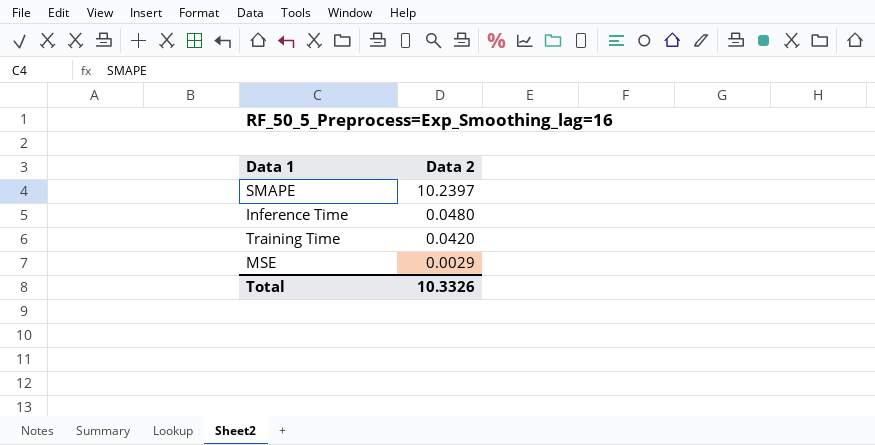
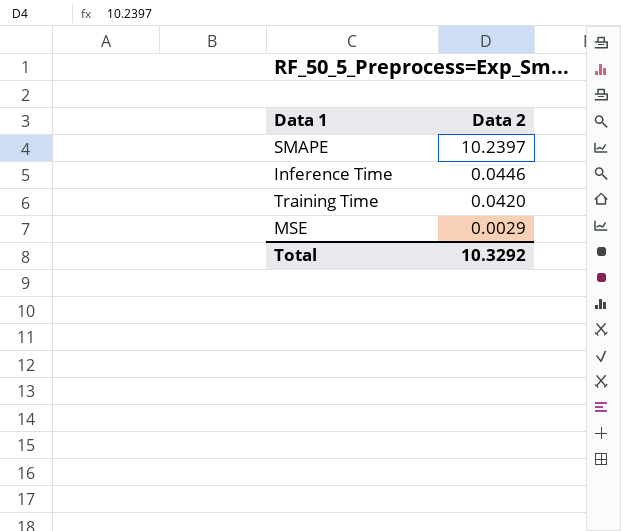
Inference Time | Data 2: 0.0480 -> 0.0446
Total | Data 2: 10.3326 -> 10.3292

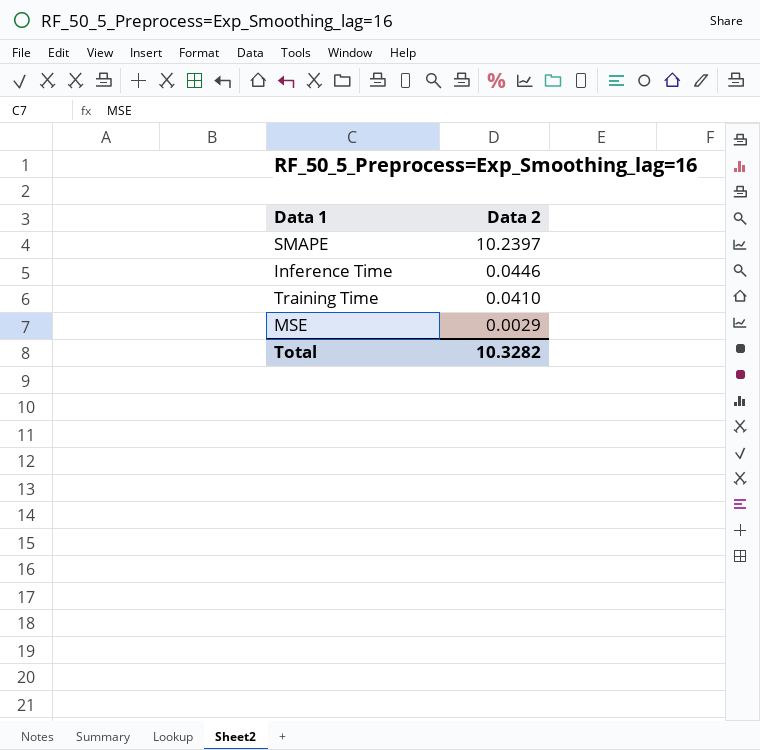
Training Time | Data 2: 0.0420 -> 0.0410
Total | Data 2: 10.3292 -> 10.3282

